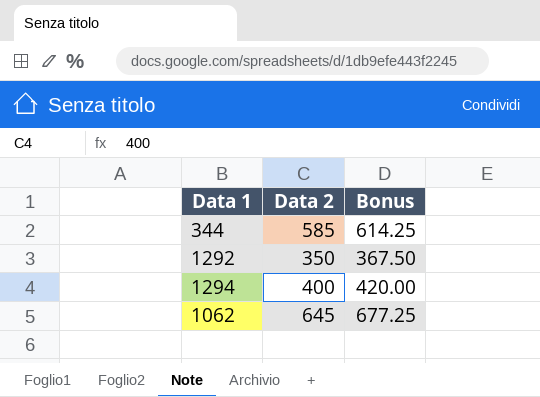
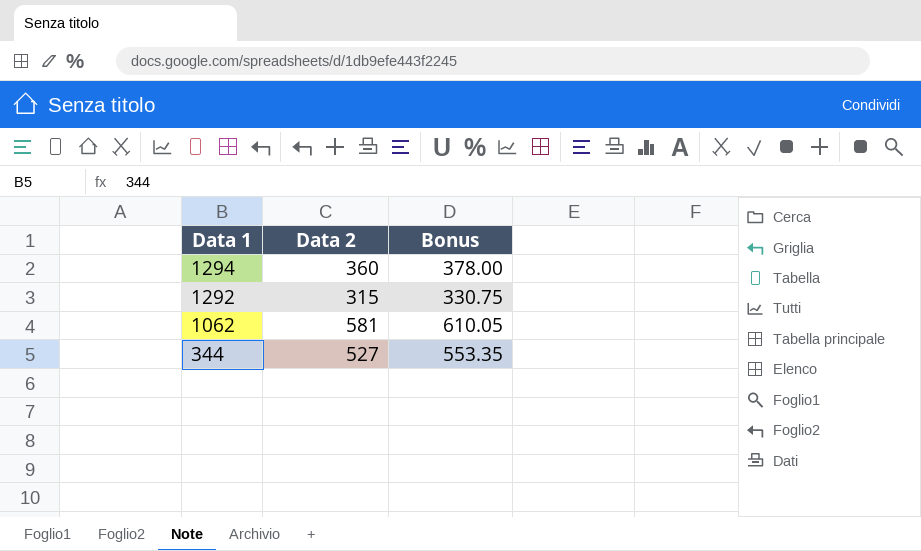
row order: none -> Data 1 descending
1294 | Data 2: 400 -> 360
1294 | Bonus: 420.00 -> 378.00
1292 | Data 2: 350 -> 315
1292 | Bonus: 367.50 -> 330.75
1062 | Data 2: 645 -> 581
1062 | Bonus: 677.25 -> 610.05
344 | Data 2: 585 -> 527
344 | Bonus: 614.25 -> 553.35

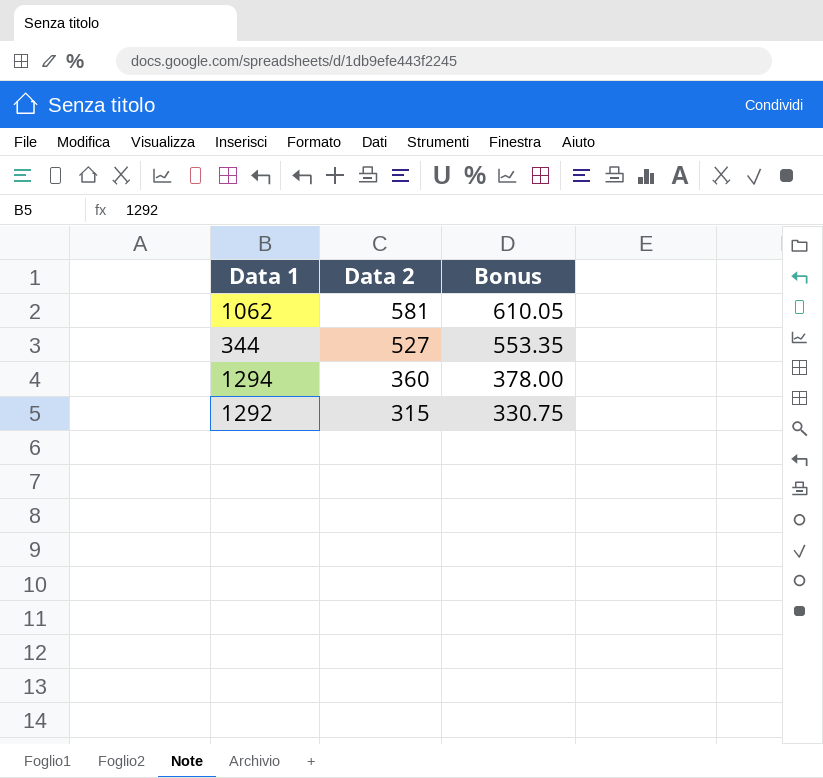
row order: Data 1 descending -> Data 2 descending

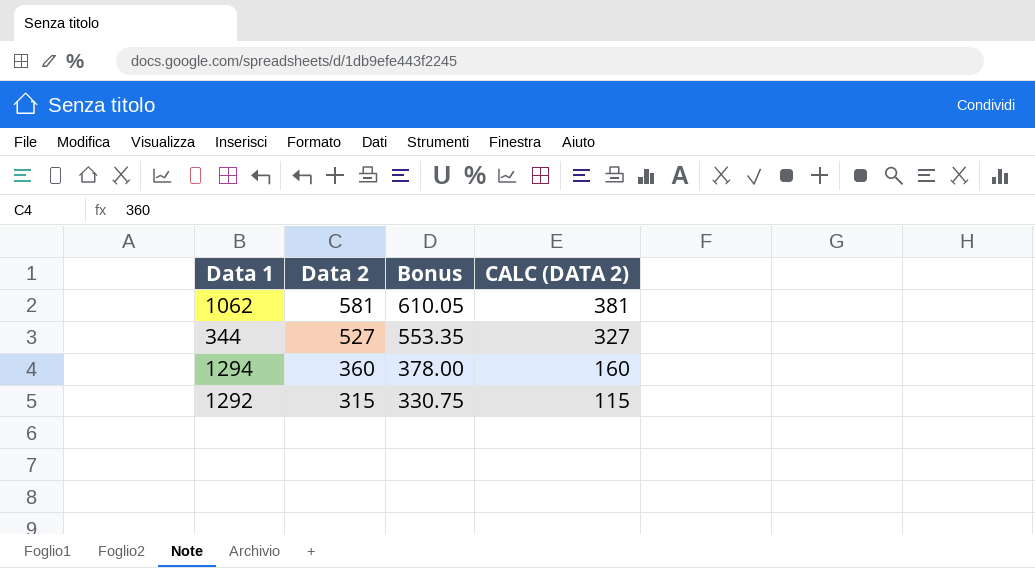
column CALC (DATA 2) | formula: none -> [Data 2] - 200

